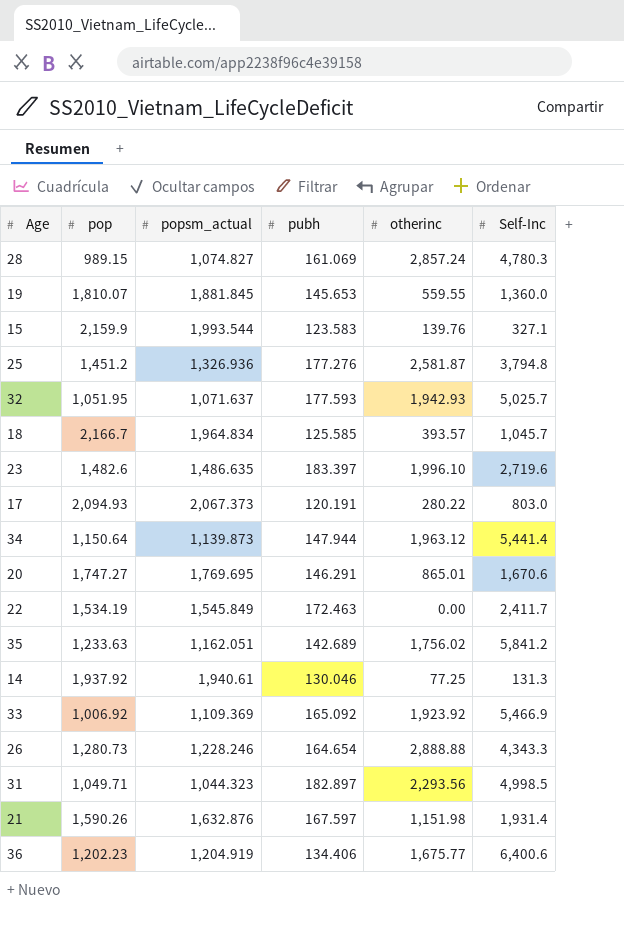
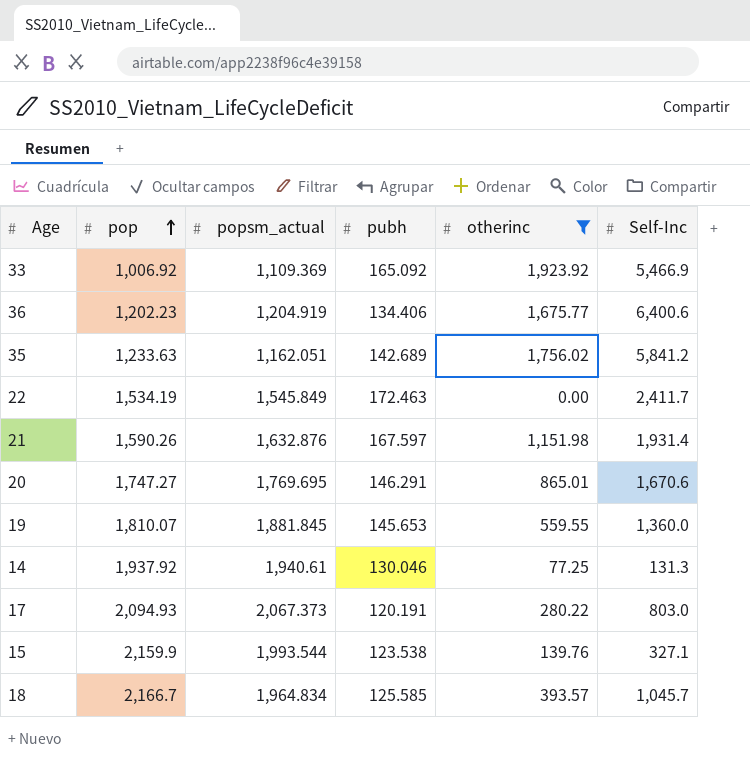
filter: none -> otherinc <= 1,923.92
row order: none -> pop ascending
15 | pubh: 123.583 -> 123.538

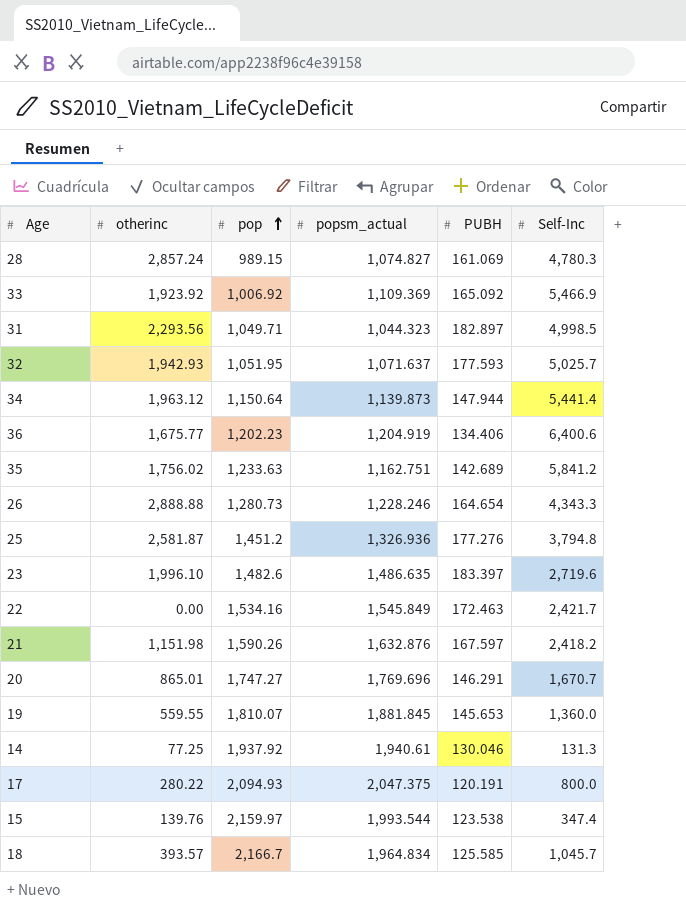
filter: otherinc <= 1,923.92 -> none
column otherinc | position: 5 -> 2
column name: pubh -> PUBH
35 | popsm_actual: 1,162.051 -> 1,162.751
22 | pop: 1,534.19 -> 1,534.16
22 | Self-Inc: 2,411.7 -> 2,421.7
21 | Self-Inc: 1,931.4 -> 2,418.2
20 | popsm_actual: 1,769.695 -> 1,769.696
20 | Self-Inc: 1,670.6 -> 1,670.7
17 | popsm_actual: 2,067.373 -> 2,047.375
17 | Self-Inc: 803.0 -> 800.0
15 | pop: 2,159.9 -> 2,159.97
15 | Self-Inc: 327.1 -> 347.4

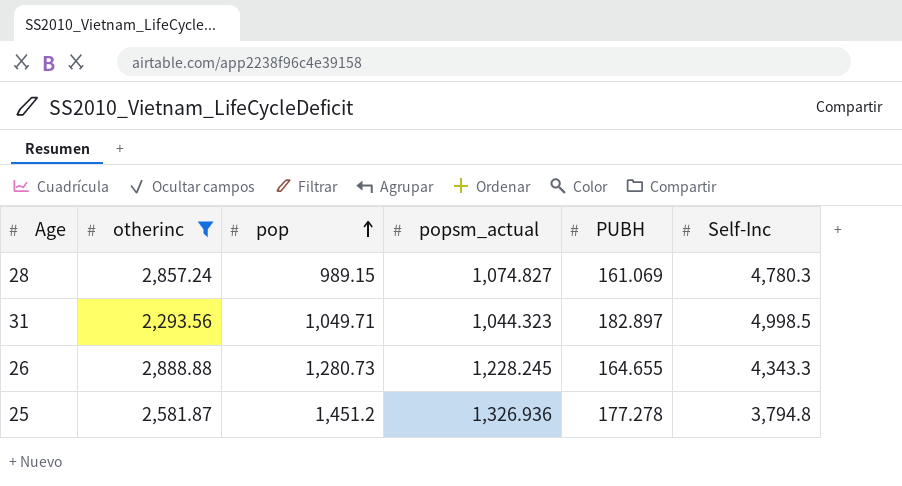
filter: none -> otherinc >= 2,293.56
26 | popsm_actual: 1,228.246 -> 1,228.245
26 | PUBH: 164.654 -> 164.655
25 | PUBH: 177.276 -> 177.278

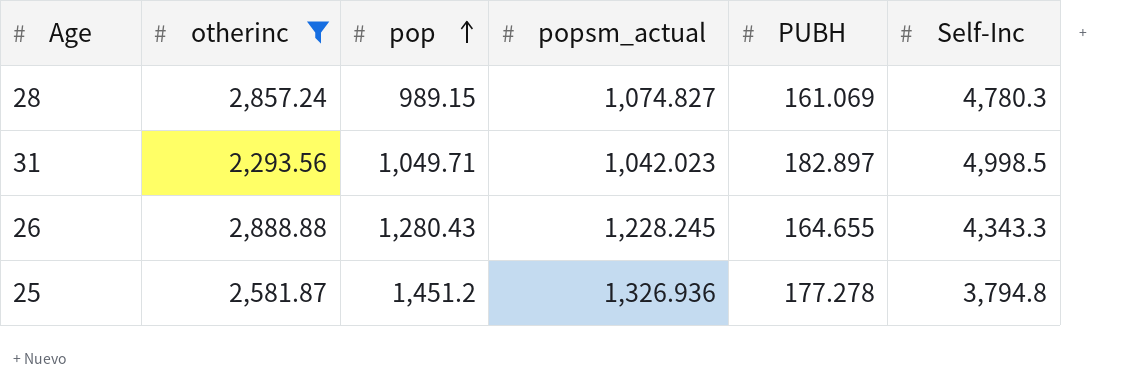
31 | popsm_actual: 1,044.323 -> 1,042.023
26 | pop: 1,280.73 -> 1,280.43

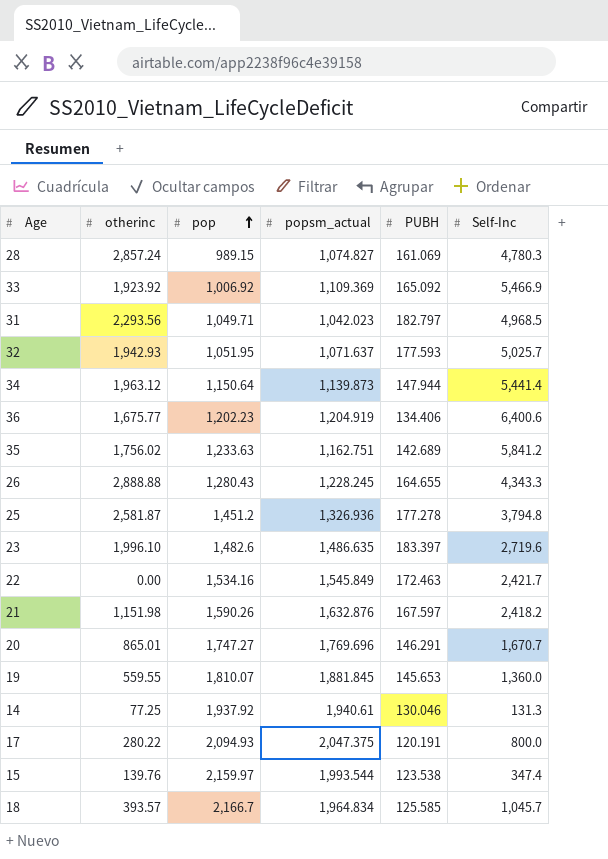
filter: otherinc >= 2,293.56 -> none
31 | PUBH: 182.897 -> 182.797
31 | Self-Inc: 4,998.5 -> 4,968.5

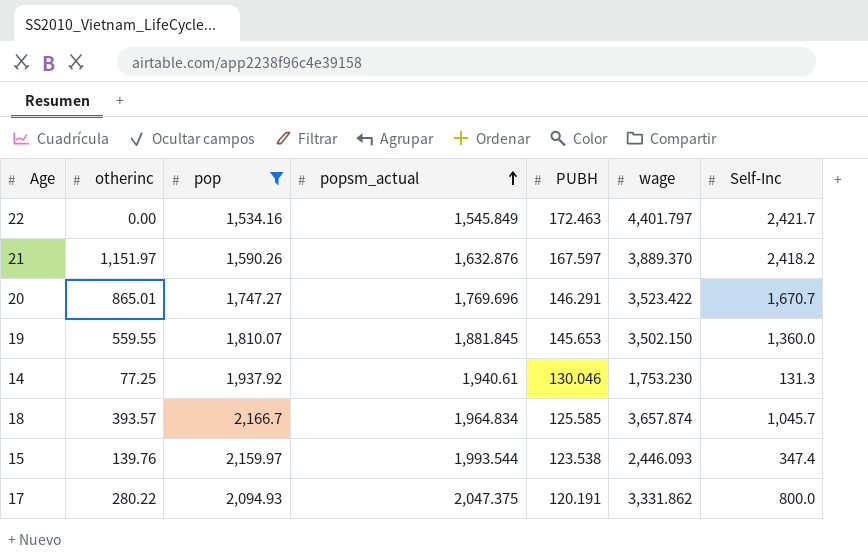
filter: none -> pop >= 1,534.16
row order: pop ascending -> popsm_actual ascending
column wage | position: none -> 6
21 | otherinc: 1,151.98 -> 1,151.97

